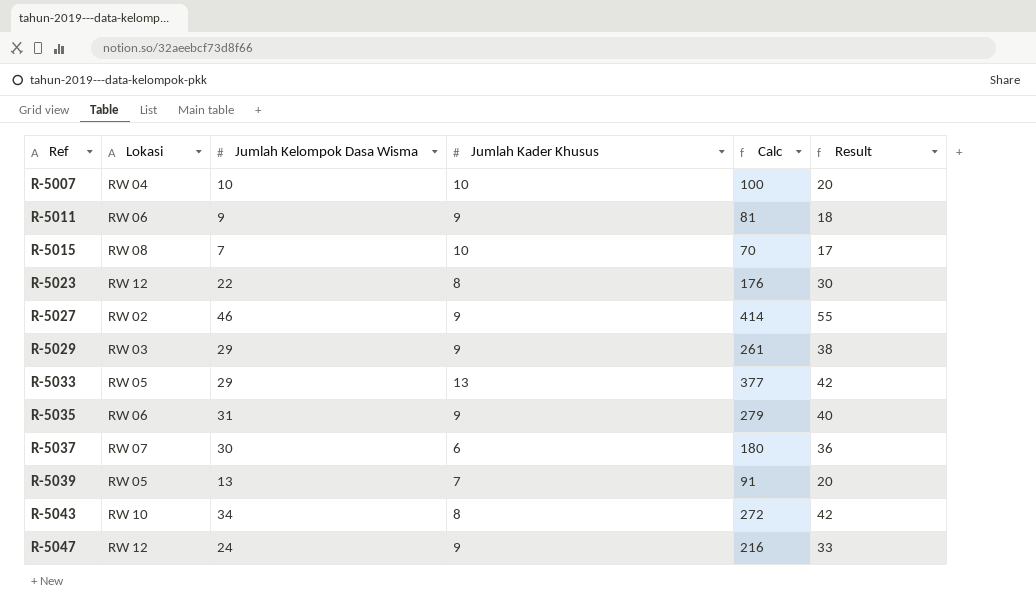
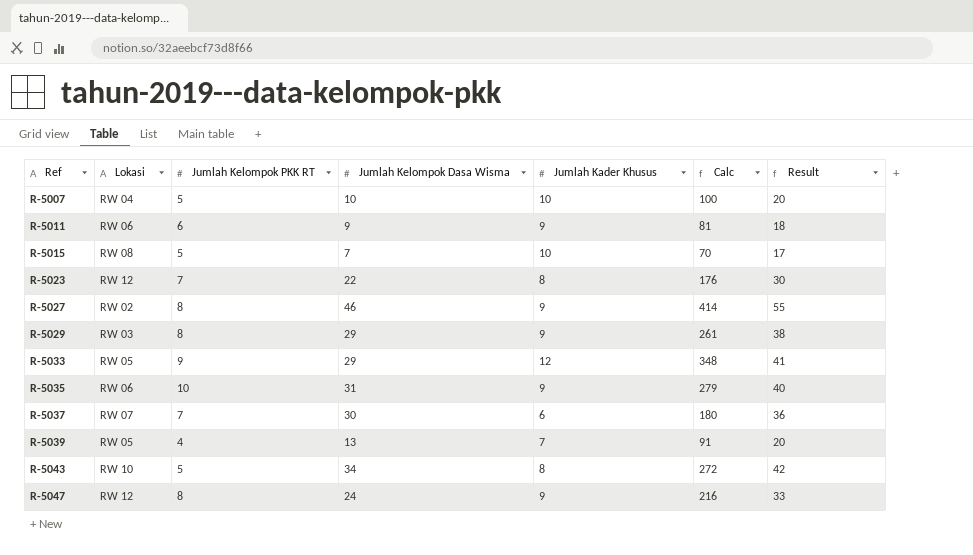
column Jumlah Kelompok PKK RT | position: none -> 3
R-5033 | Jumlah Kader Khusus: 13 -> 12
R-5033 | Calc: 377 -> 348
R-5033 | Result: 42 -> 41

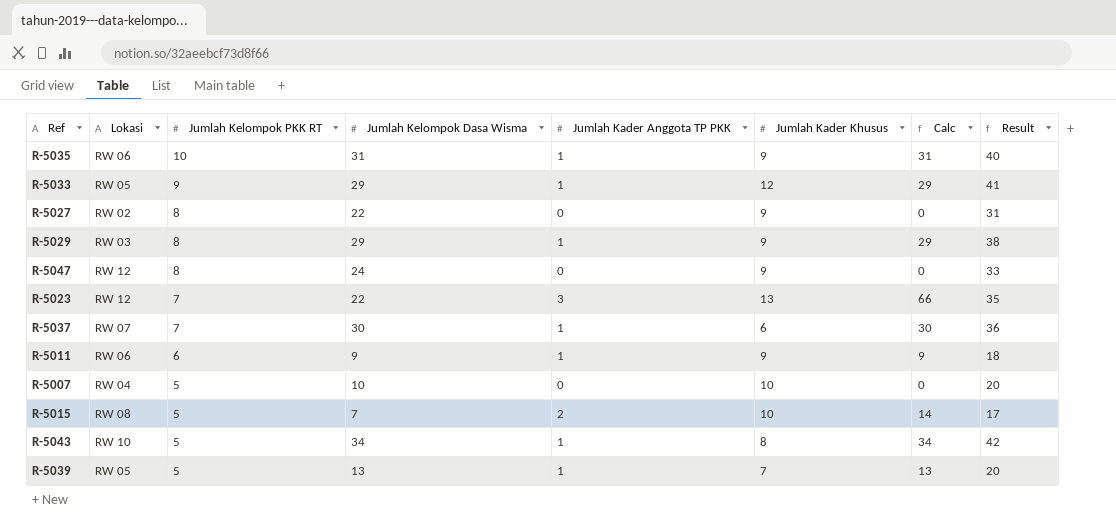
row order: Ref ascending -> Jumlah Kelompok PKK RT descending
column Jumlah Kader Anggota TP PKK | position: none -> 5
column Calc | formula: [Jumlah Kelompok Dasa Wisma] * [Jumlah Kader Khusus] -> [Jumlah Kelompok Dasa Wisma] * [Jumlah Kader Anggota TP PKK]
R-5027 | Jumlah Kelompok Dasa Wisma: 46 -> 22
R-5027 | Result: 55 -> 31
R-5023 | Jumlah Kader Khusus: 8 -> 13
R-5023 | Result: 30 -> 35
R-5039 | Jumlah Kelompok PKK RT: 4 -> 5

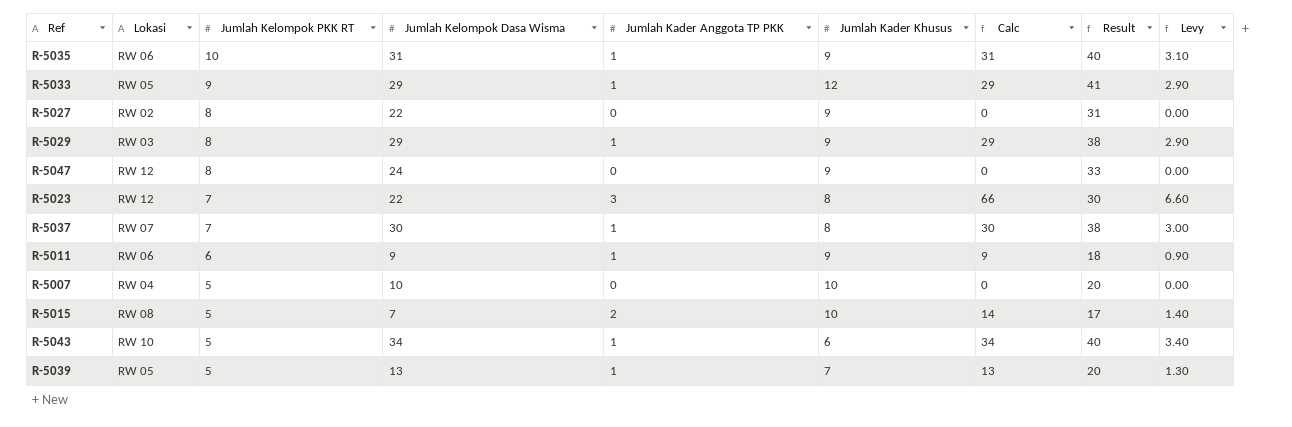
column Levy | formula: none -> [Calc] * 0.1
R-5023 | Jumlah Kader Khusus: 13 -> 8
R-5023 | Result: 35 -> 30
R-5037 | Jumlah Kader Khusus: 6 -> 8
R-5037 | Result: 36 -> 38
R-5043 | Jumlah Kader Khusus: 8 -> 6
R-5043 | Result: 42 -> 40

